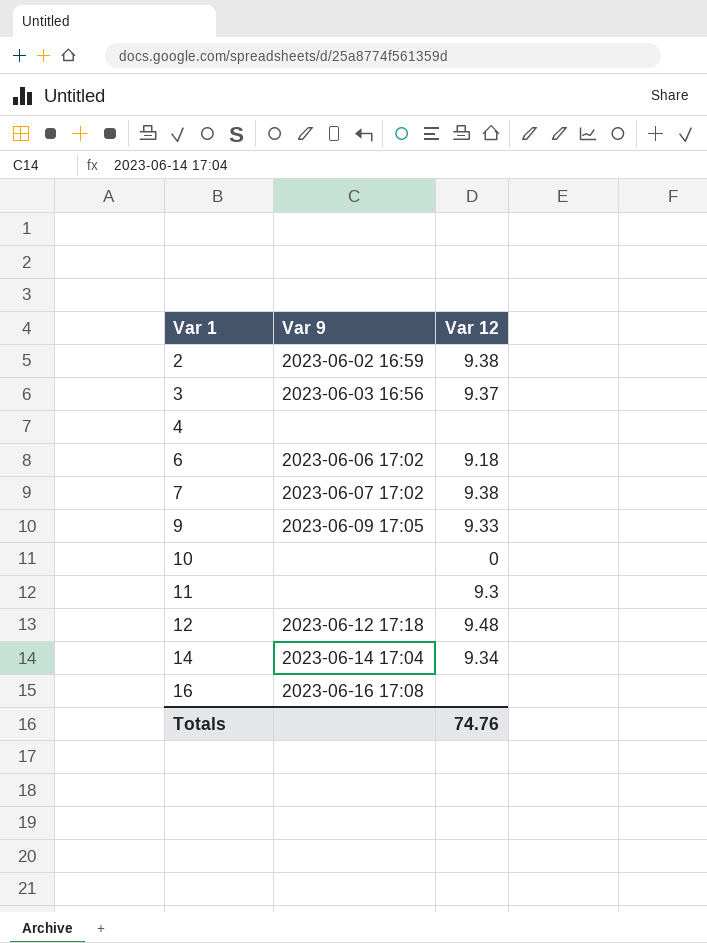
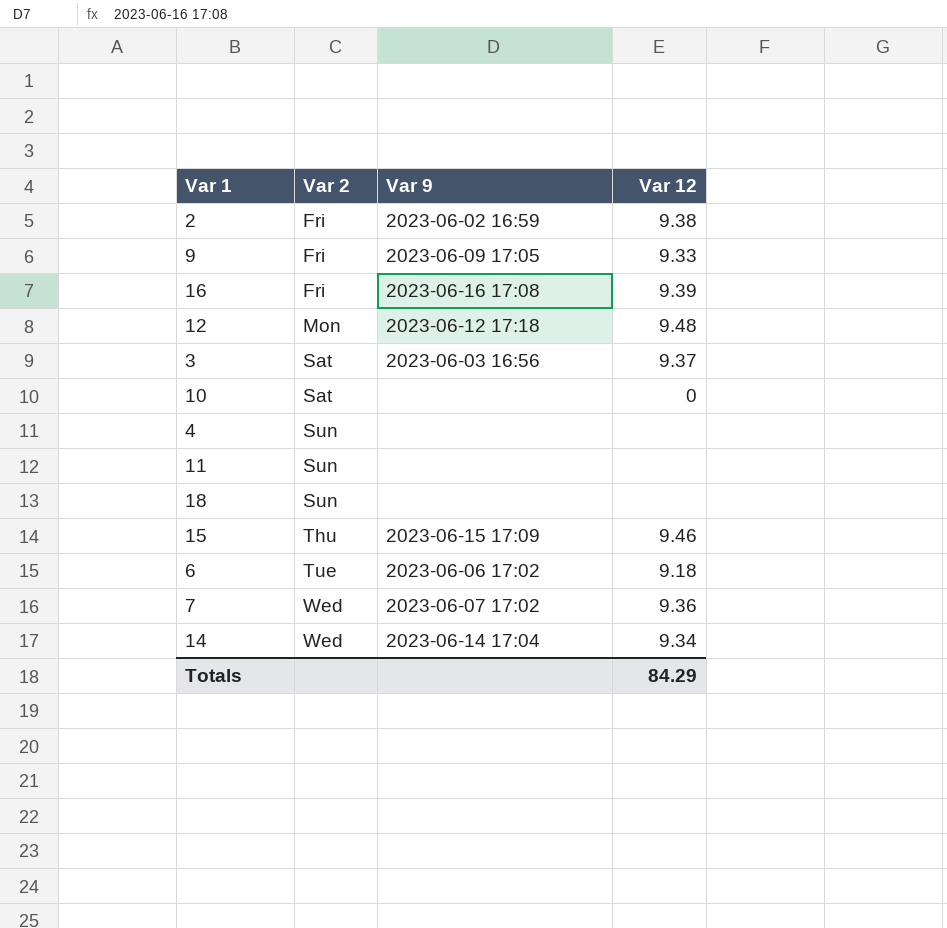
row order: Var 1 ascending -> Var 2 ascending
column Var 2 | position: none -> 2
16 | Var 12: none -> 9.39
11 | Var 12: 9.3 -> none
row 18: none -> Sun | none | none
row 15: none -> Thu | 2023-06-15 17:09 | 9.46
7 | Var 12: 9.38 -> 9.36
Totals | Var 12: 74.76 -> 84.29

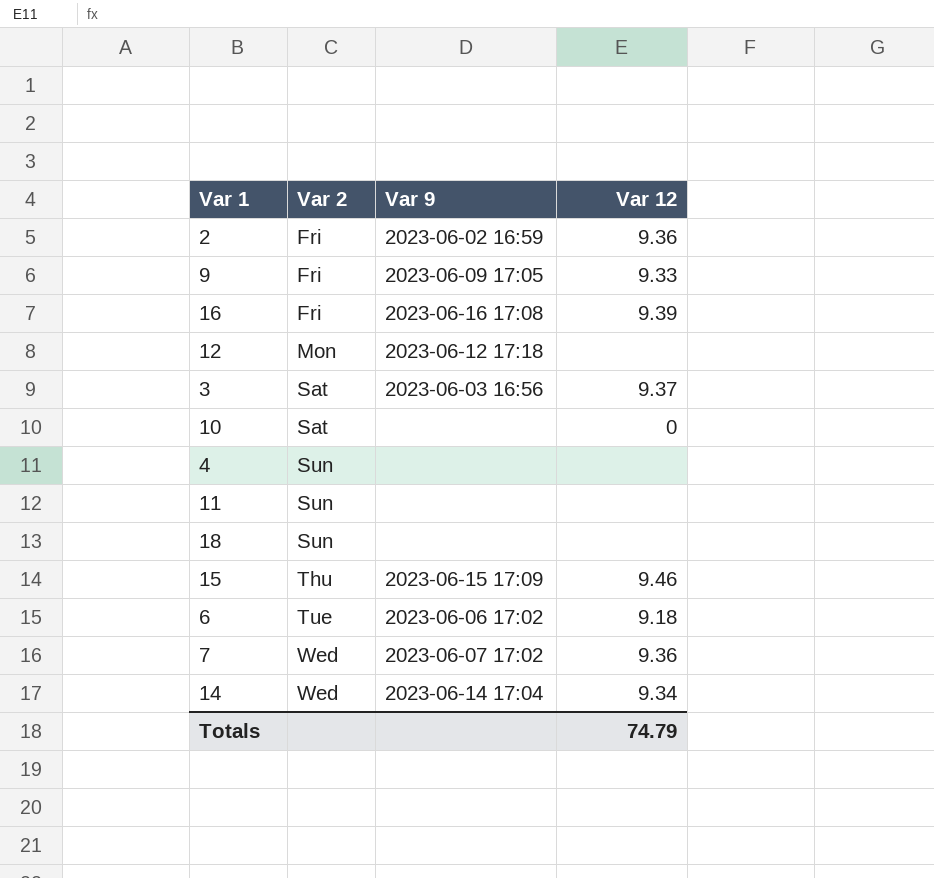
2 | Var 12: 9.38 -> 9.36
12 | Var 12: 9.48 -> none
Totals | Var 12: 84.29 -> 74.79

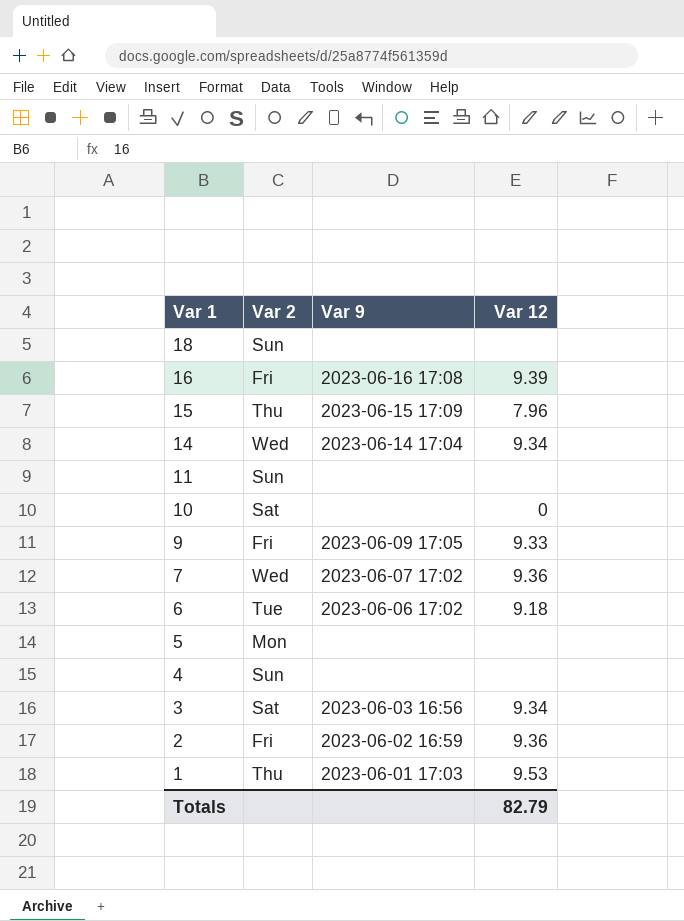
row order: Var 2 ascending -> Var 1 descending
row 12: Mon | 2023-06-12 17:18 | none -> none
15 | Var 12: 9.46 -> 7.96
row 5: none -> Mon | none | none
3 | Var 12: 9.37 -> 9.34
row 1: none -> Thu | 2023-06-01 17:03 | 9.53
Totals | Var 12: 74.79 -> 82.79

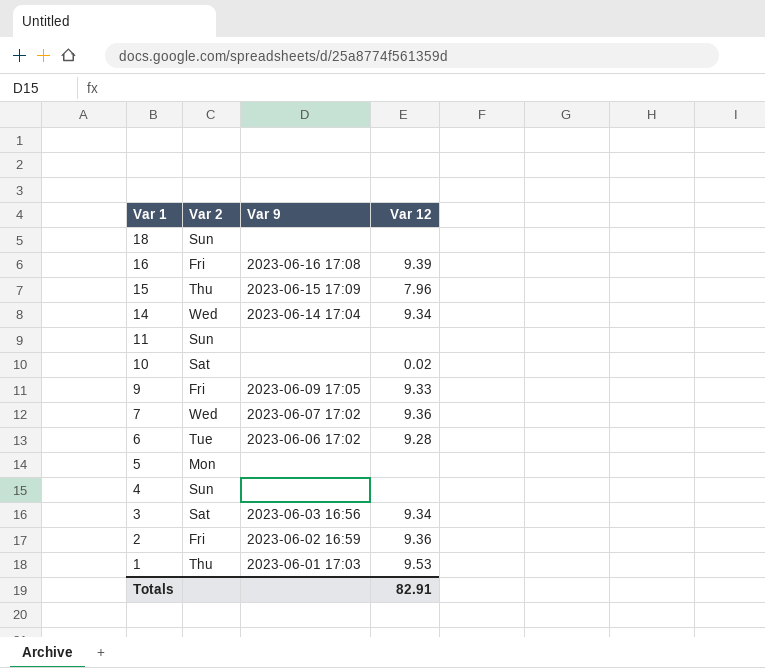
10 | Var 12: 0 -> 0.02
6 | Var 12: 9.18 -> 9.28
Totals | Var 12: 82.79 -> 82.91

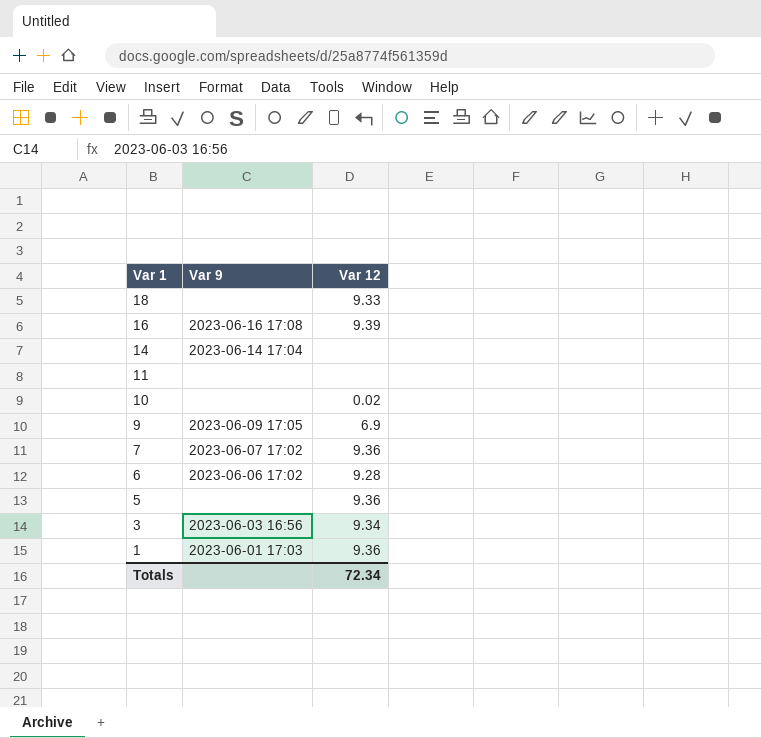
column Var 2 | position: 2 -> none
row 15: Thu | 2023-06-15 17:09 | 7.96 -> none
row 4: Sun | none | none -> none
row 2: Fri | 2023-06-02 16:59 | 9.36 -> none
18 | Var 12: none -> 9.33
14 | Var 12: 9.34 -> none
9 | Var 12: 9.33 -> 6.9
5 | Var 12: none -> 9.36
1 | Var 12: 9.53 -> 9.36
Totals | Var 12: 82.91 -> 72.34

